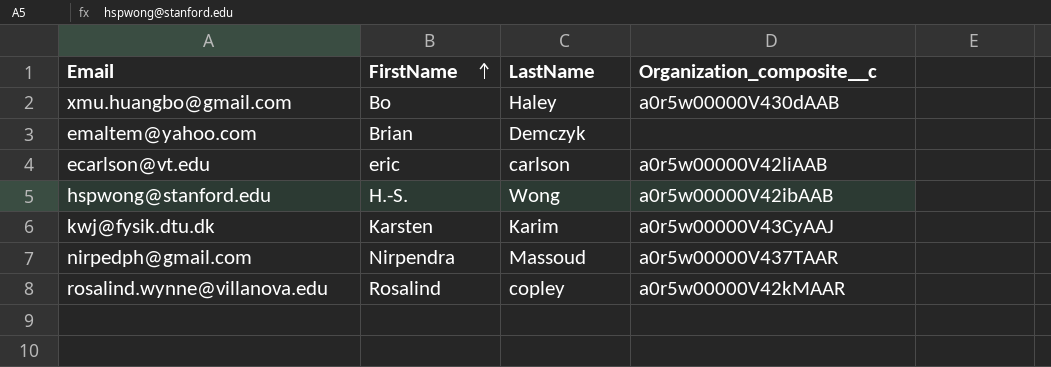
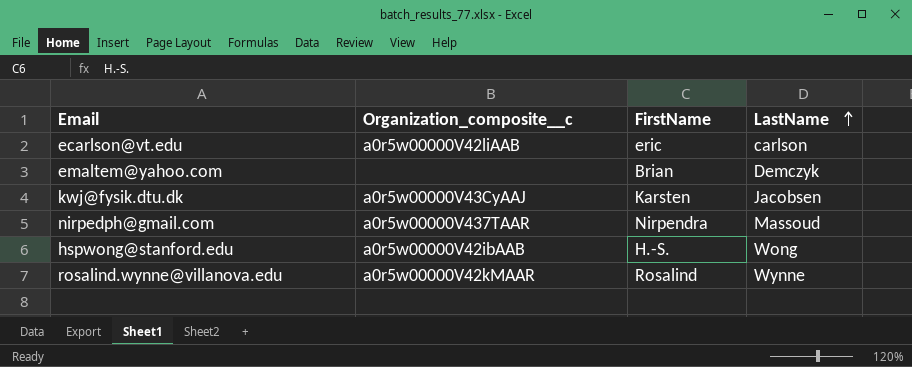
row order: FirstName ascending -> LastName ascending
column Organization_composite__c | position: 4 -> 2
row xmu.huangbo@gmail.com: Bo | Haley | a0r5w00000V430dAAB -> none
kwj@fysik.dtu.dk | LastName: Karim -> Jacobsen
rosalind.wynne@villanova.edu | LastName: copley -> Wynne

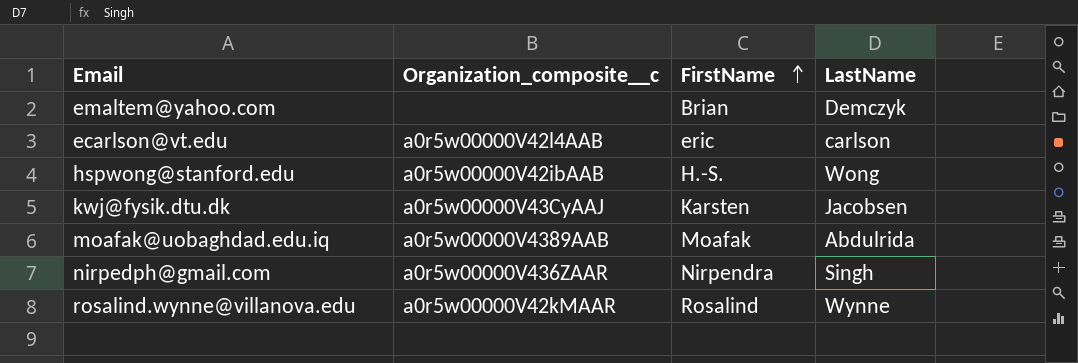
row order: LastName ascending -> FirstName ascending
ecarlson@vt.edu | Organization_composite__c: a0r5w00000V42liAAB -> a0r5w00000V42l4AAB
row moafak@uobaghdad.edu.iq: none -> a0r5w00000V4389AAB | Moafak | Abdulrida
nirpedph@gmail.com | Organization_composite__c: a0r5w00000V437TAAR -> a0r5w00000V436ZAAR
nirpedph@gmail.com | LastName: Massoud -> Singh

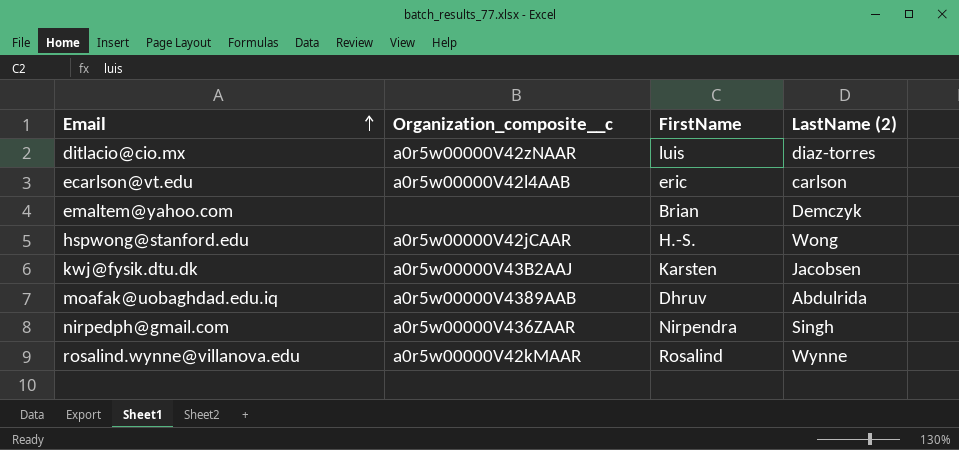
row order: FirstName ascending -> Email ascending
column name: LastName -> LastName (2)
row ditlacio@cio.mx: none -> a0r5w00000V42zNAAR | luis | diaz-torres
hspwong@stanford.edu | Organization_composite__c: a0r5w00000V42ibAAB -> a0r5w00000V42jCAAR
kwj@fysik.dtu.dk | Organization_composite__c: a0r5w00000V43CyAAJ -> a0r5w00000V43B2AAJ
moafak@uobaghdad.edu.iq | FirstName: Moafak -> Dhruv

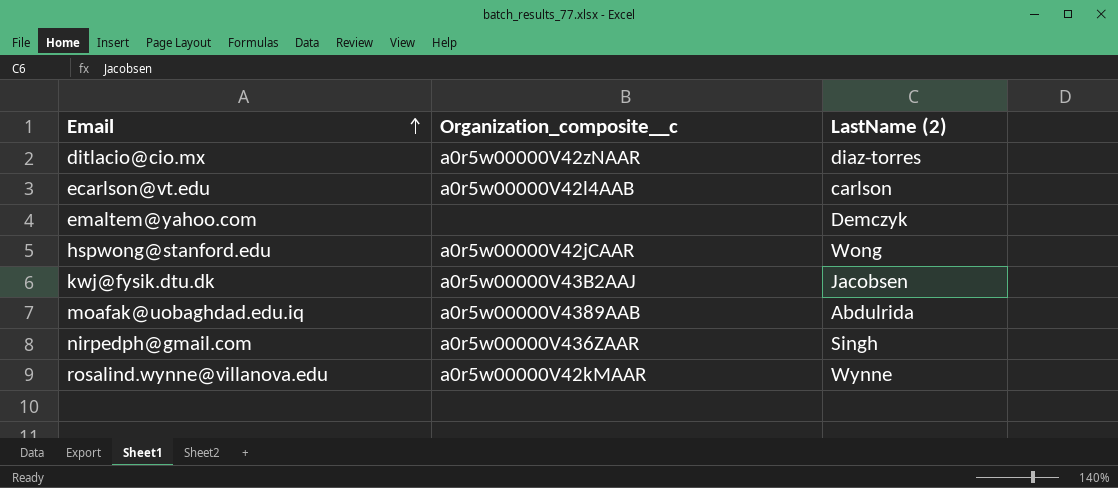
column FirstName | position: 3 -> none

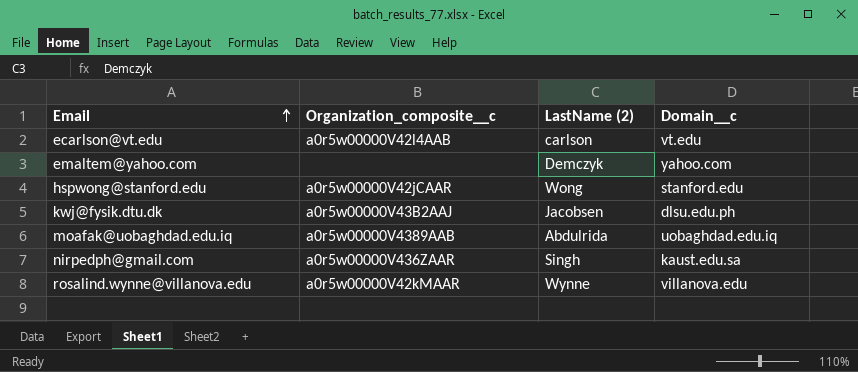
column Domain__c | position: none -> 4
row ditlacio@cio.mx: a0r5w00000V42zNAAR | diaz-torres -> none

